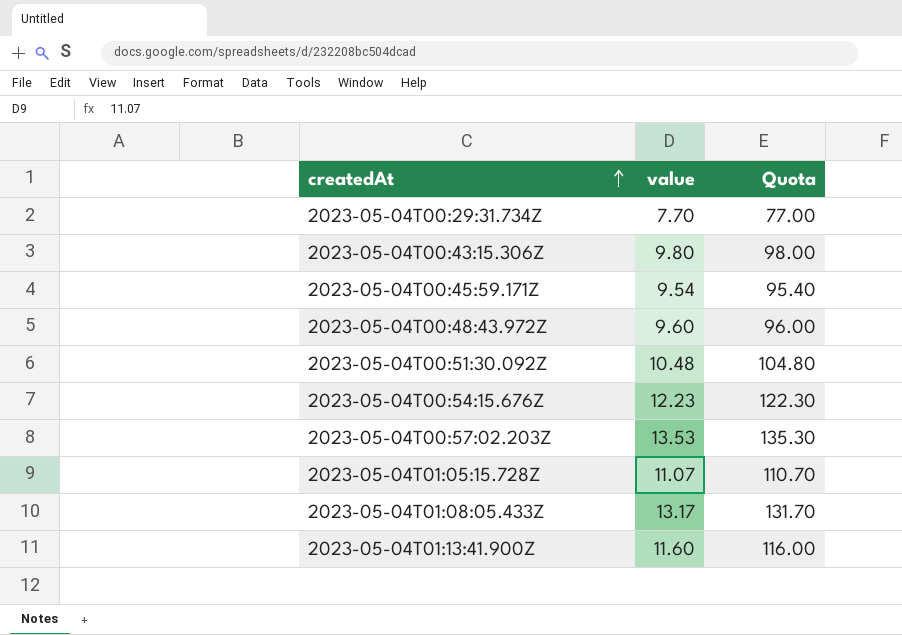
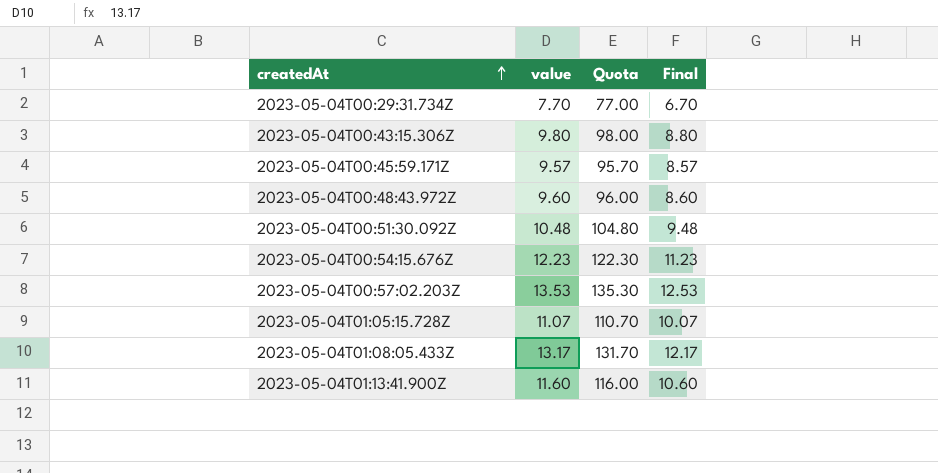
column Final | formula: none -> [value] - 1
2023-05-04T00:45:59.171Z | value: 9.54 -> 9.57
2023-05-04T00:45:59.171Z | Quota: 95.40 -> 95.70

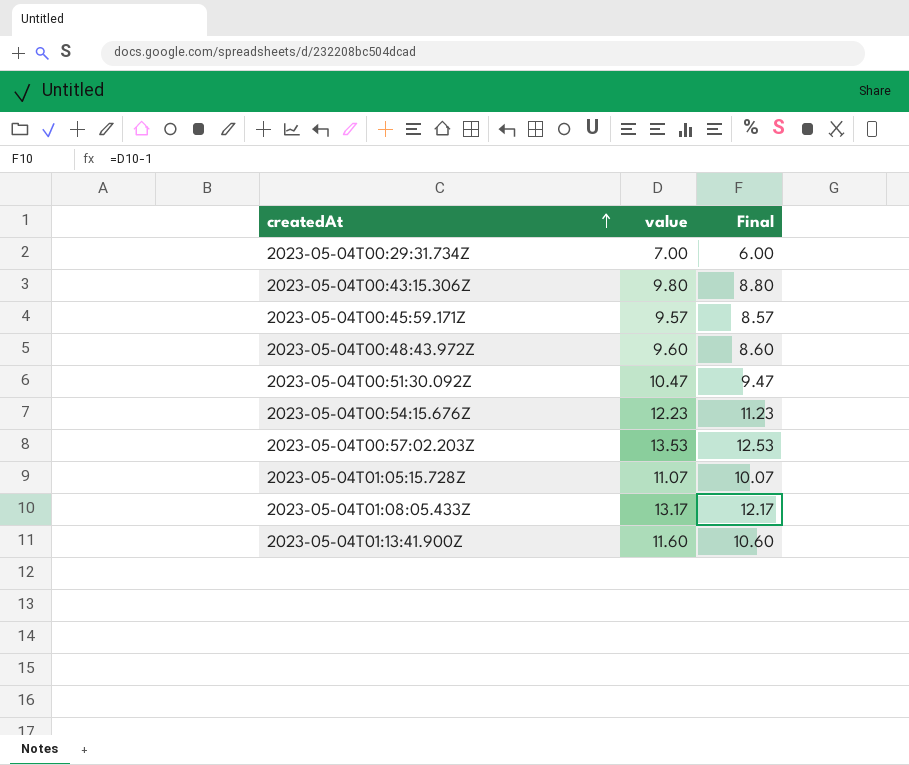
column Quota | formula: [value] * 10 -> none
2023-05-04T00:29:31.734Z | value: 7.70 -> 7.00
2023-05-04T00:29:31.734Z | Final: 6.70 -> 6.00
2023-05-04T00:51:30.092Z | value: 10.48 -> 10.47
2023-05-04T00:51:30.092Z | Final: 9.48 -> 9.47

